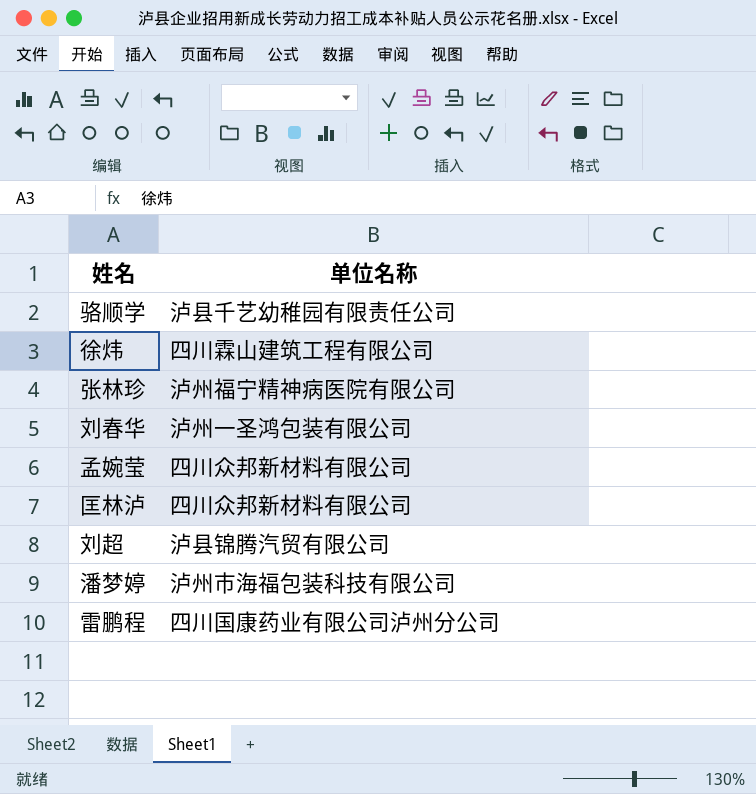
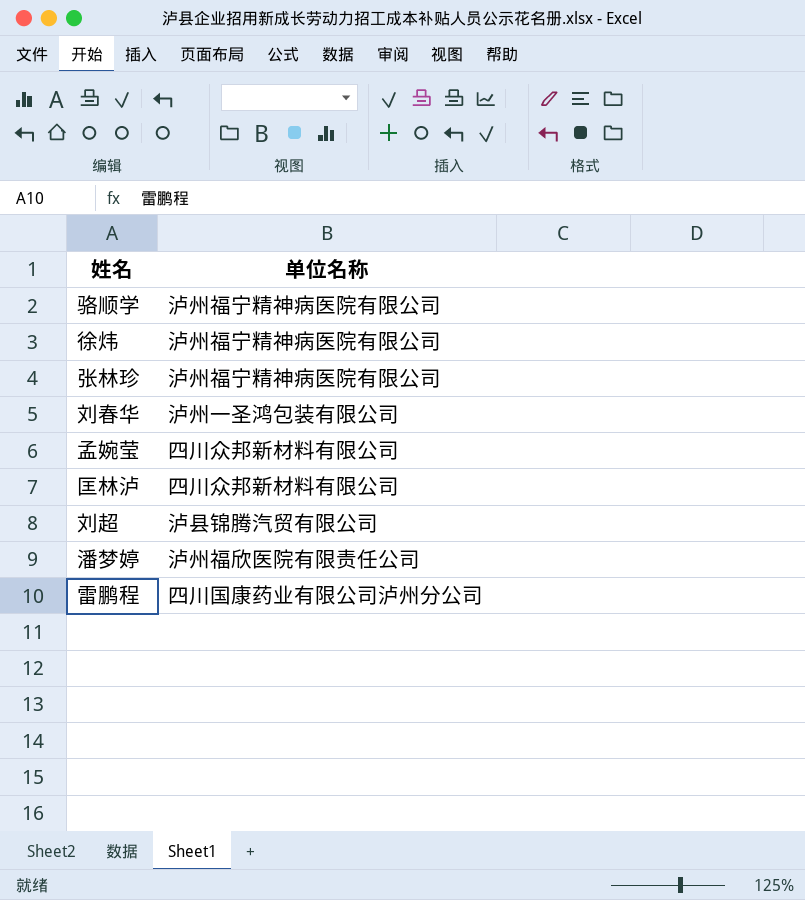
骆顺学 | 单位名称: 泸县千艺幼稚园有限责任公司 -> 泸州福宁精神病医院有限公司
徐炜 | 单位名称: 四川霖山建筑工程有限公司 -> 泸州福宁精神病医院有限公司
潘梦婷 | 单位名称: 泸州市海福包装科技有限公司 -> 泸州福欣医院有限责任公司

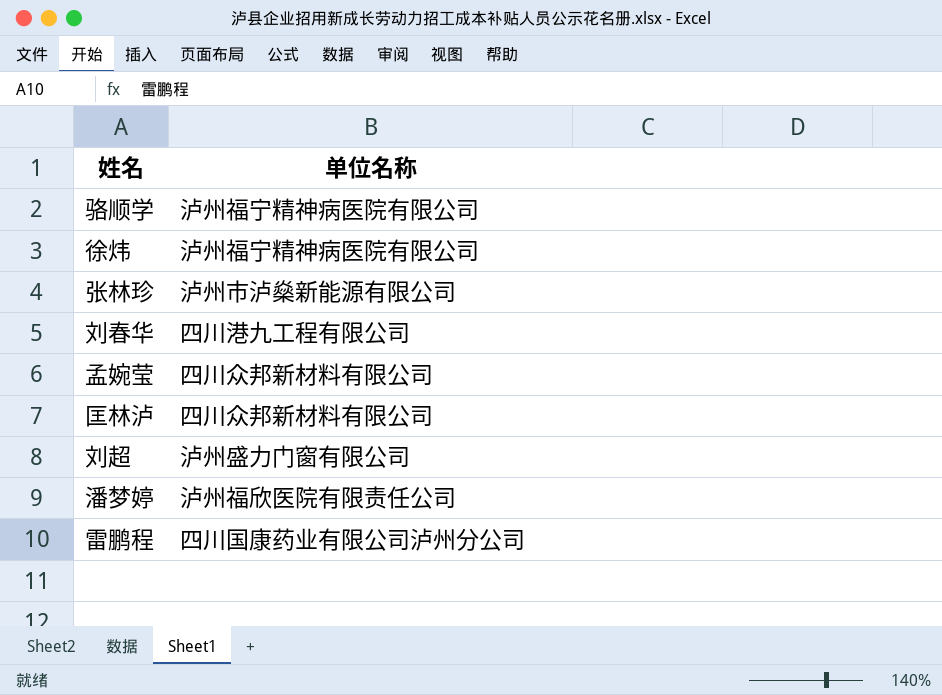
张林珍 | 单位名称: 泸州福宁精神病医院有限公司 -> 泸州市泸燊新能源有限公司
刘春华 | 单位名称: 泸州一圣鸿包装有限公司 -> 四川港九工程有限公司
刘超 | 单位名称: 泸县锦腾汽贸有限公司 -> 泸州盛力门窗有限公司

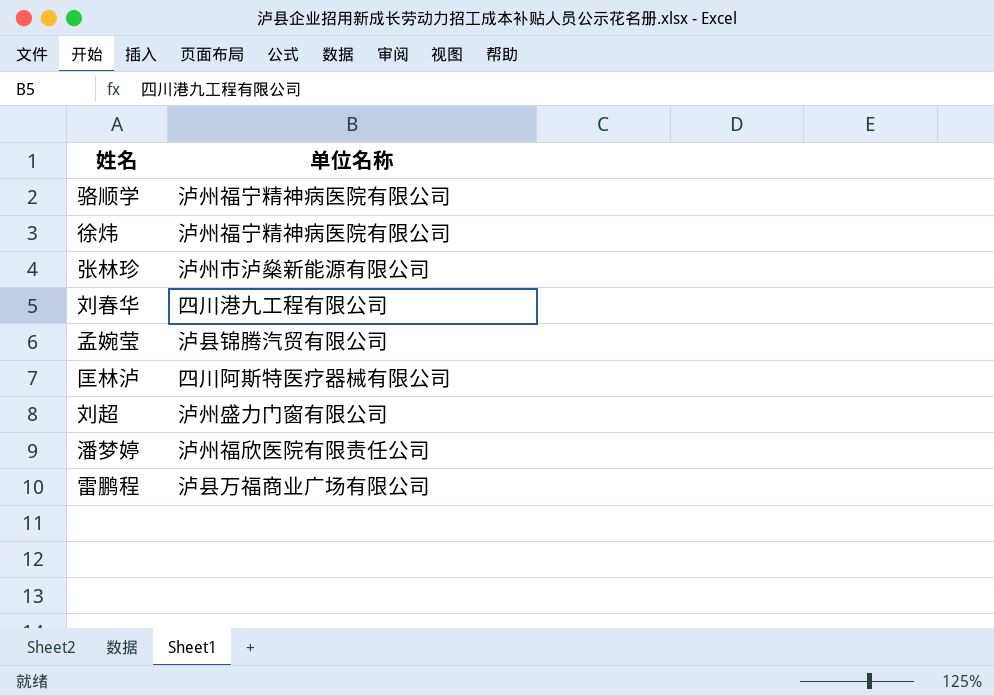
孟婉莹 | 单位名称: 四川众邦新材料有限公司 -> 泸县锦腾汽贸有限公司
匡林泸 | 单位名称: 四川众邦新材料有限公司 -> 四川阿斯特医疗器械有限公司
雷鹏程 | 单位名称: 四川国康药业有限公司泸州分公司 -> 泸县万福商业广场有限公司

